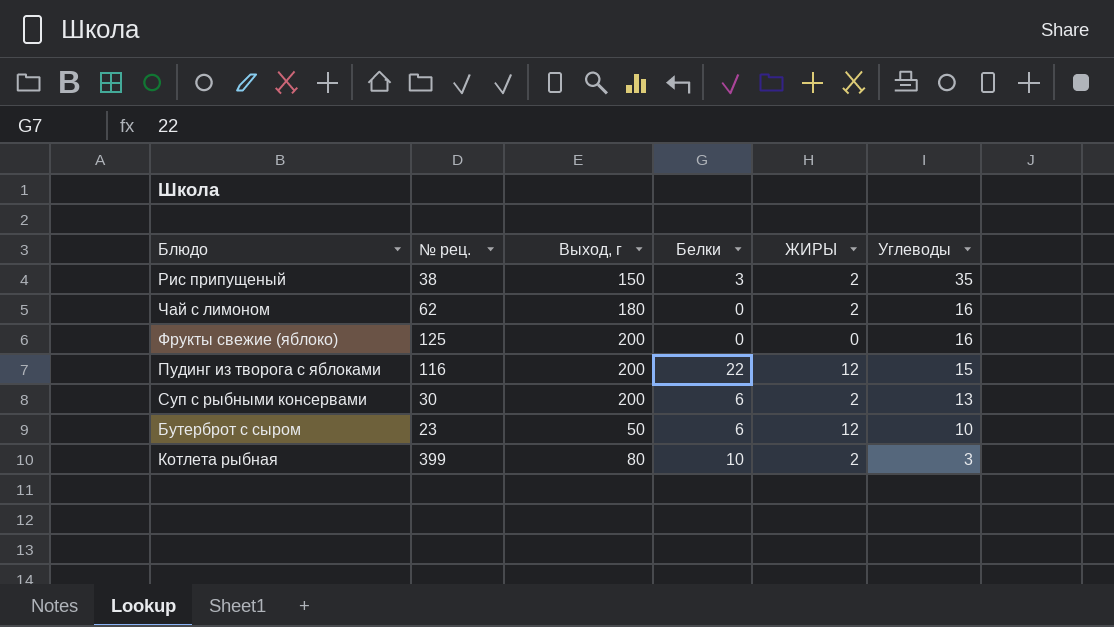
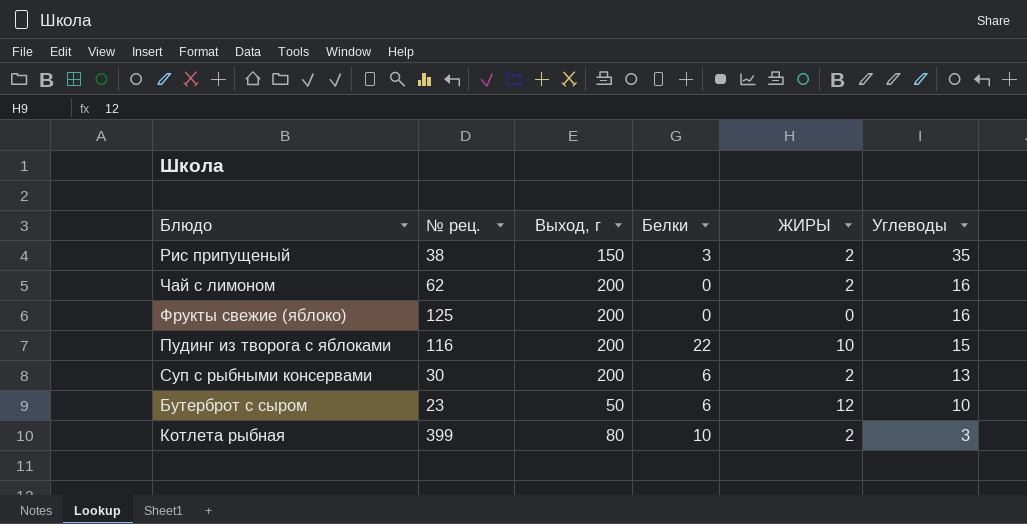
Чай с лимоном | Выход, г: 180 -> 200
Пудинг из творога с яблоками | ЖИРЫ: 12 -> 10

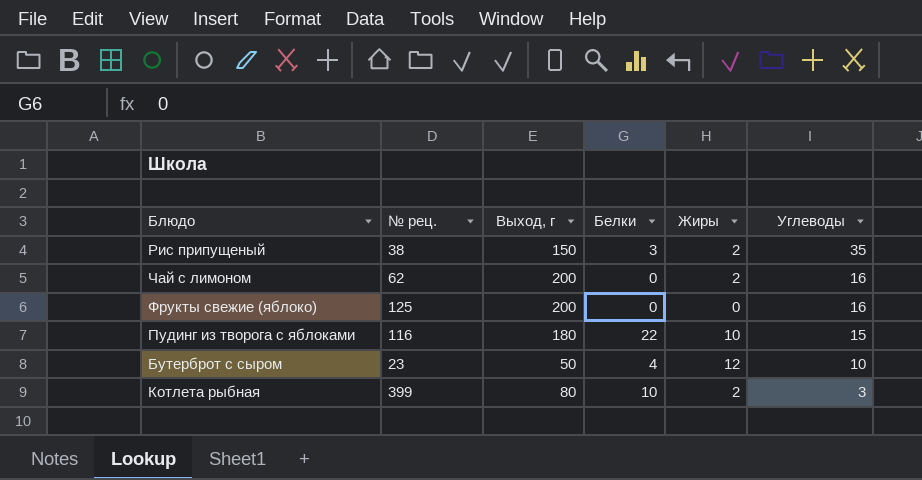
column name: ЖИРЫ -> Жиры
row Суп с рыбными консервами: 30 | 200 | 6 | 2 | 13 -> none
Пудинг из творога с яблоками | Выход, г: 200 -> 180
Бутерброт с сыром | Белки: 6 -> 4

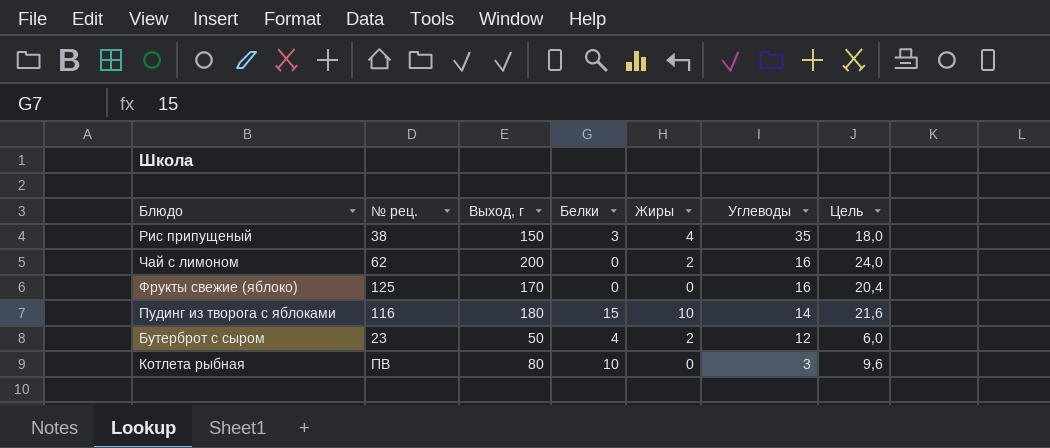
column Цель | formula: none -> [Выход, г] * 0,12
Рис припущеный | Жиры: 2 -> 4
Фрукты свежие (яблоко) | Выход, г: 200 -> 170
Пудинг из творога с яблоками | Белки: 22 -> 15
Пудинг из творога с яблоками | Углеводы: 15 -> 14
Бутерброт с сыром | Жиры: 12 -> 2
Бутерброт с сыром | Углеводы: 10 -> 12
Котлета рыбная | № рец.: 399 -> ПВ
Котлета рыбная | Жиры: 2 -> 0

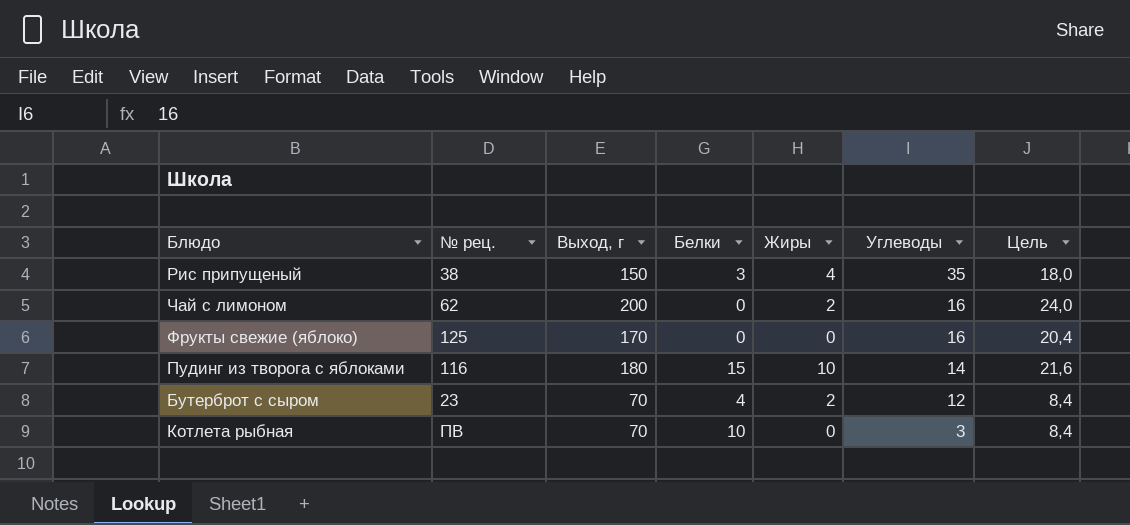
Бутерброт с сыром | Выход, г: 50 -> 70
Бутерброт с сыром | Цель: 6,0 -> 8,4
Котлета рыбная | Выход, г: 80 -> 70
Котлета рыбная | Цель: 9,6 -> 8,4

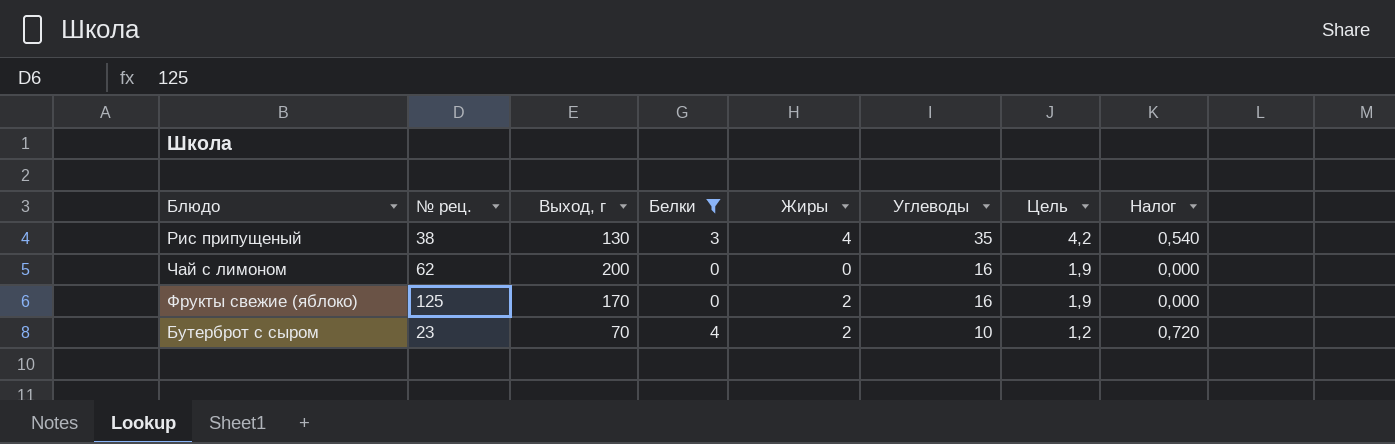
filter: none -> Белки <= 4
column Цель | formula: [Выход, г] * 0,12 -> [Углеводы] * 0,12
column Налог | formula: none -> [Белки] * 0,18
Рис припущеный | Выход, г: 150 -> 130
Чай с лимоном | Жиры: 2 -> 0
Фрукты свежие (яблоко) | Жиры: 0 -> 2
Бутерброт с сыром | Углеводы: 12 -> 10

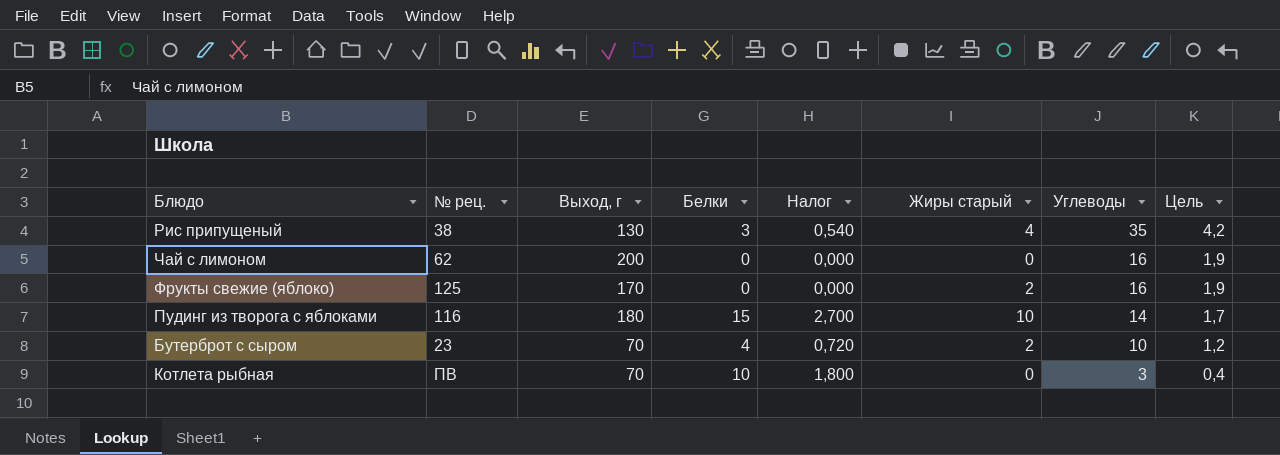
filter: Белки <= 4 -> none
column Налог | position: 8 -> 5
column name: Жиры -> Жиры старый

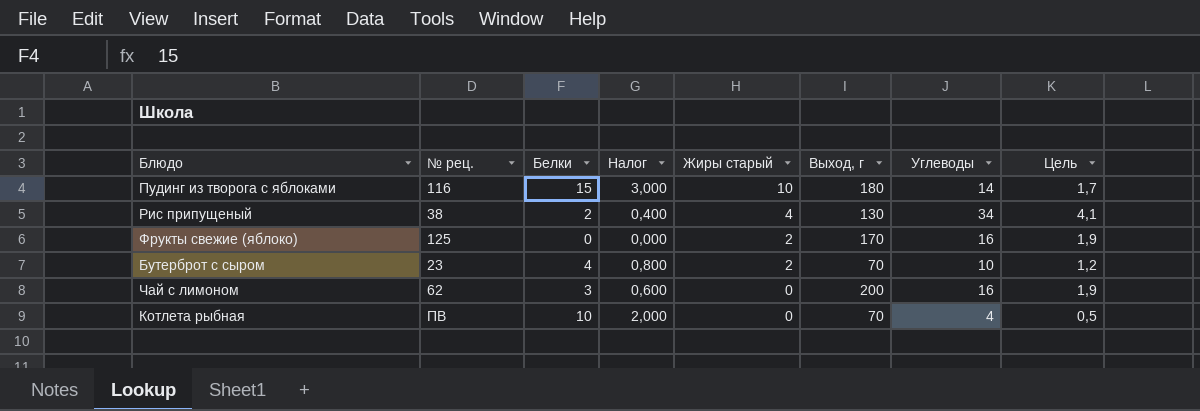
row order: Углеводы descending -> Жиры старый descending
column Налог | formula: [Белки] * 0,18 -> [Белки] * 0,2
column Выход, г | position: 3 -> 6
Рис припущеный | Белки: 3 -> 2
Рис припущеный | Углеводы: 35 -> 34
Рис припущеный | Цель: 4,2 -> 4,1
Чай с лимоном | Белки: 0 -> 3
Котлета рыбная | Углеводы: 3 -> 4
Котлета рыбная | Цель: 0,4 -> 0,5

